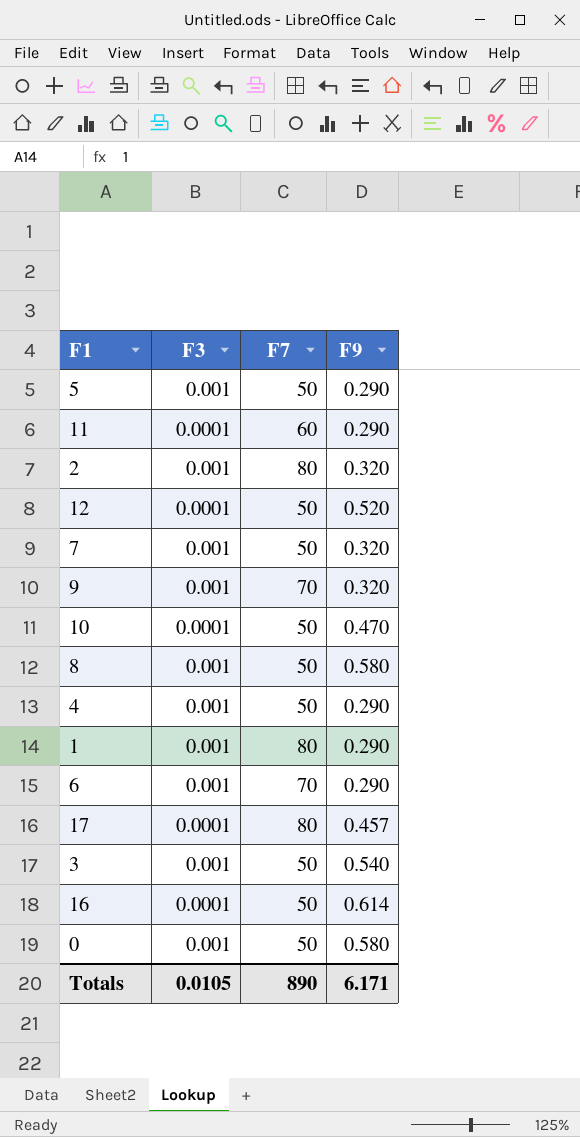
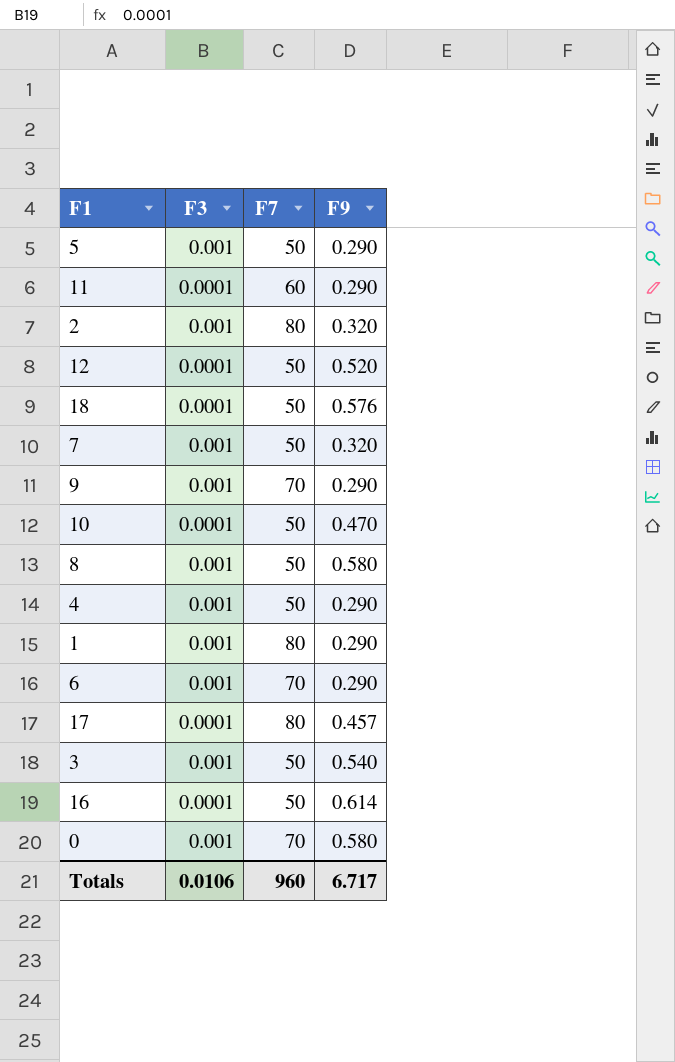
row 18: none -> 0.0001 | 50 | 0.576
9 | F9: 0.320 -> 0.290
0 | F7: 50 -> 70
Totals | F3: 0.0105 -> 0.0106
Totals | F7: 890 -> 960
Totals | F9: 6.171 -> 6.717

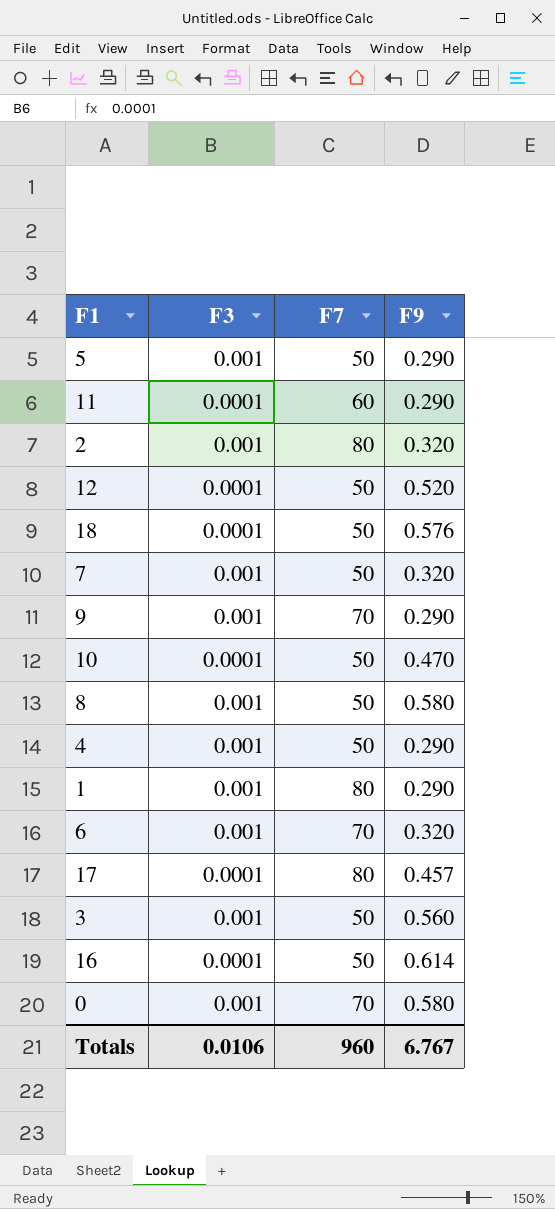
6 | F9: 0.290 -> 0.320
3 | F9: 0.540 -> 0.560
Totals | F9: 6.717 -> 6.767

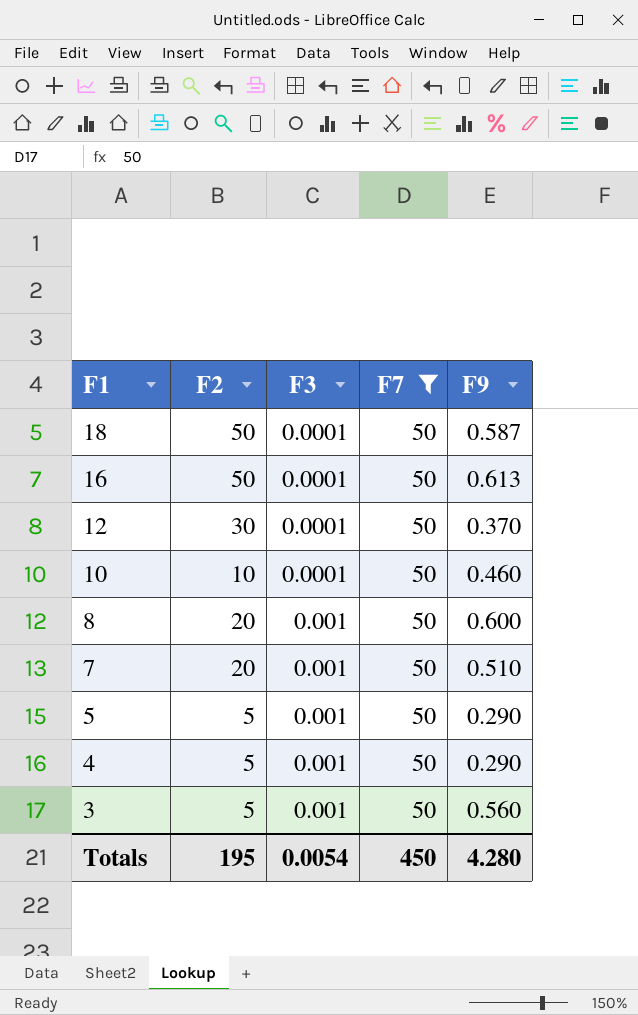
filter: none -> F7 = 50
row order: none -> F1 descending
column F2 | position: none -> 2
18 | F9: 0.576 -> 0.587
16 | F9: 0.614 -> 0.613
12 | F9: 0.520 -> 0.370
10 | F9: 0.470 -> 0.460
8 | F9: 0.580 -> 0.600
7 | F9: 0.320 -> 0.510
Totals | F3: 0.0106 -> 0.0054
Totals | F7: 960 -> 450
Totals | F9: 6.767 -> 4.280

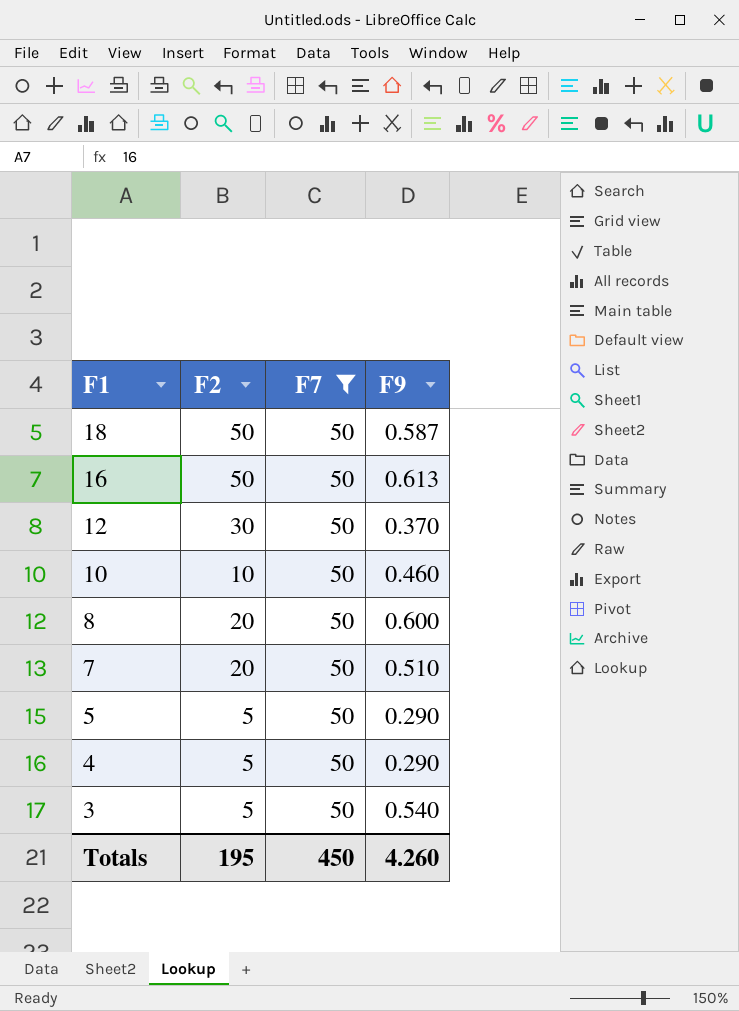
column F3 | position: 3 -> none
3 | F9: 0.560 -> 0.540
Totals | F9: 4.280 -> 4.260

